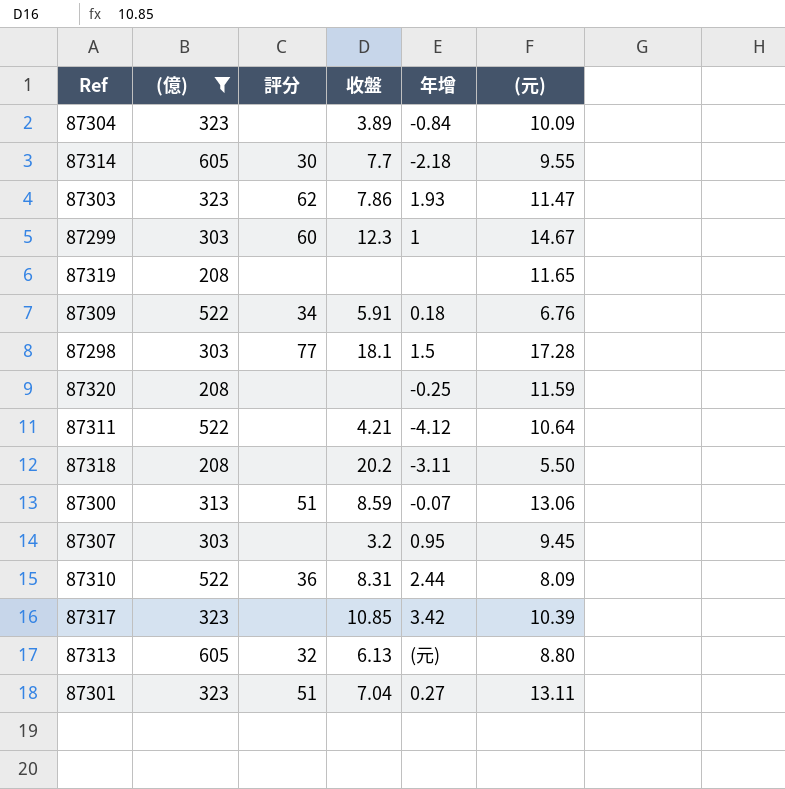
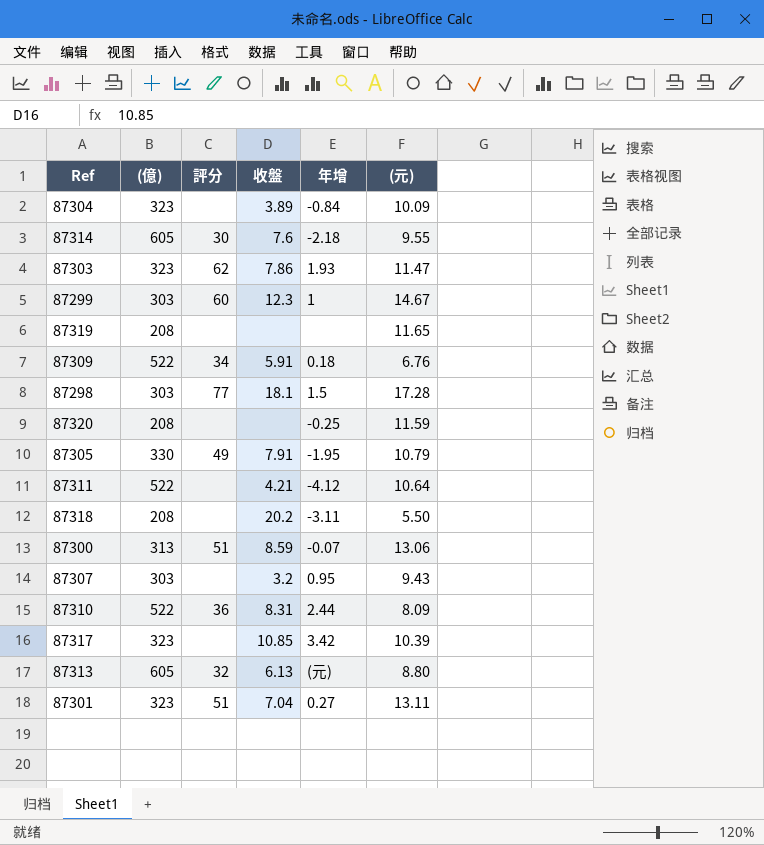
filter: (億) != 330 -> none
87314 | 收盤: 7.7 -> 7.6
87307 | (元): 9.45 -> 9.43

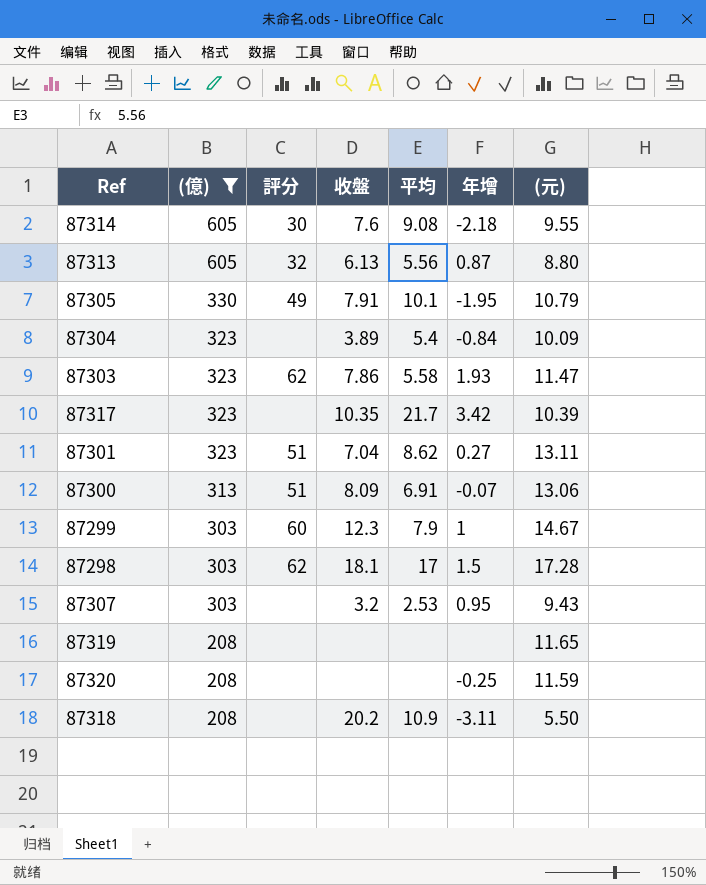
filter: none -> (億) != 522
row order: none -> (億) descending
column 平均 | position: none -> 5
87313 | 年增: (元) -> 0.87
87317 | 收盤: 10.85 -> 10.35
87300 | 收盤: 8.59 -> 8.09
87298 | 評分: 77 -> 62

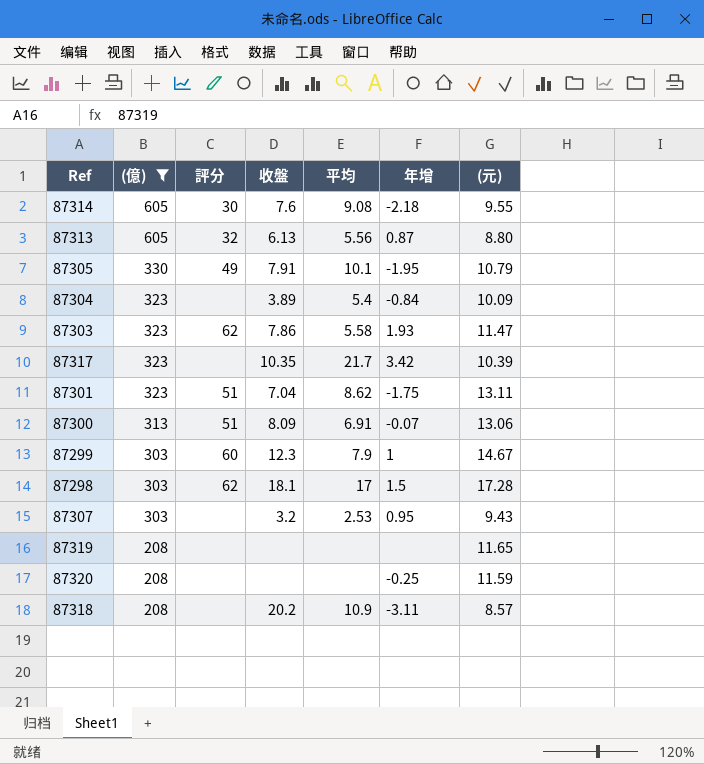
87301 | 年增: 0.27 -> -1.75
87318 | (元): 5.50 -> 8.57

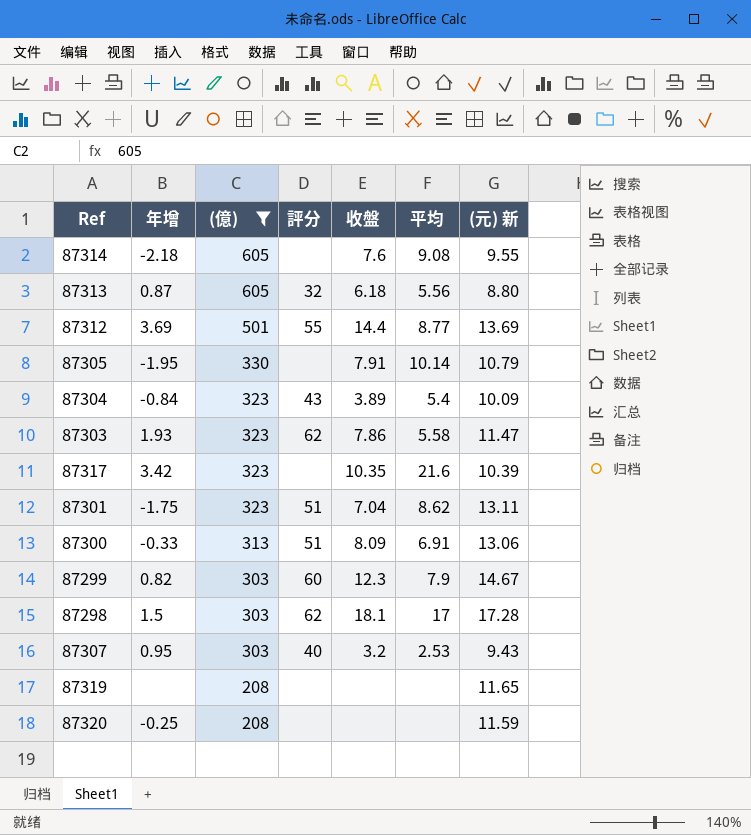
column 年增 | position: 6 -> 2
column name: (元) -> (元) 新
row 87318: 208 | none | 20.2 | 10.9 | -3.11 | 8.57 -> none
87314 | 評分: 30 -> none
87313 | 收盤: 6.13 -> 6.18
row 87312: none -> 3.69 | 501 | 55 | 14.4 | 8.77 | 13.69
87305 | 評分: 49 -> none
87305 | 平均: 10.1 -> 10.14
87304 | 評分: none -> 43
87317 | 平均: 21.7 -> 21.6
87300 | 年增: -0.07 -> -0.33
87299 | 年增: 1 -> 0.82
87307 | 評分: none -> 40

